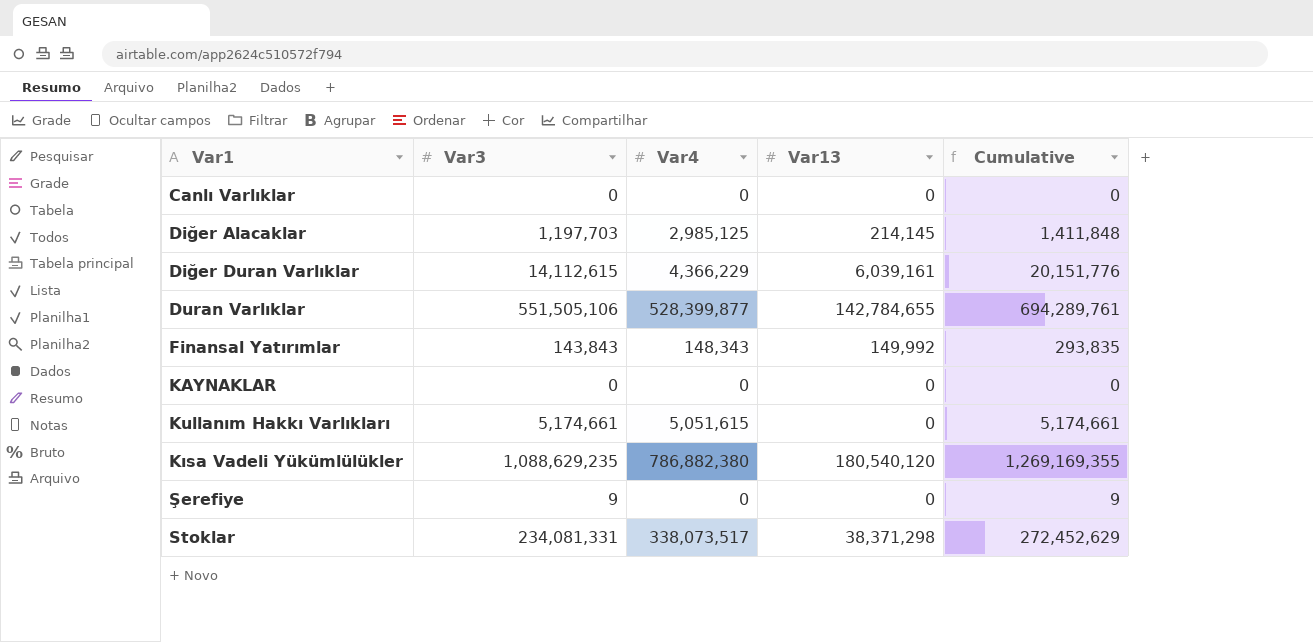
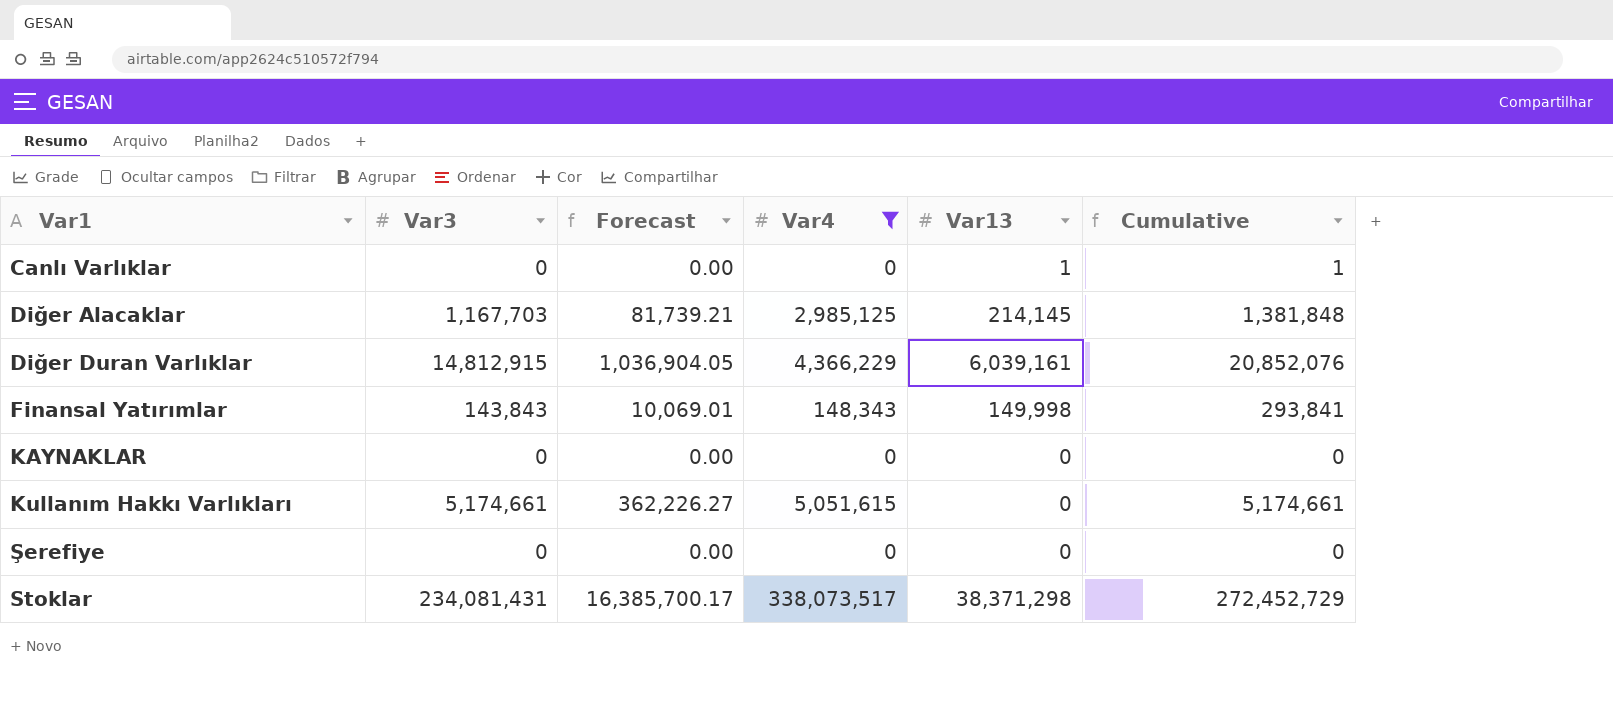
filter: none -> Var4 <= 338,073,517
column Forecast | formula: none -> [Var3] * 0.07
Canlı Varlıklar | Var13: 0 -> 1
Canlı Varlıklar | Cumulative: 0 -> 1
Diğer Alacaklar | Var3: 1,197,703 -> 1,167,703
Diğer Alacaklar | Cumulative: 1,411,848 -> 1,381,848
Diğer Duran Varlıklar | Var3: 14,112,615 -> 14,812,915
Diğer Duran Varlıklar | Cumulative: 20,151,776 -> 20,852,076
Finansal Yatırımlar | Var13: 149,992 -> 149,998
Finansal Yatırımlar | Cumulative: 293,835 -> 293,841
Şerefiye | Var3: 9 -> 0
Şerefiye | Cumulative: 9 -> 0
Stoklar | Var3: 234,081,331 -> 234,081,431
Stoklar | Cumulative: 272,452,629 -> 272,452,729

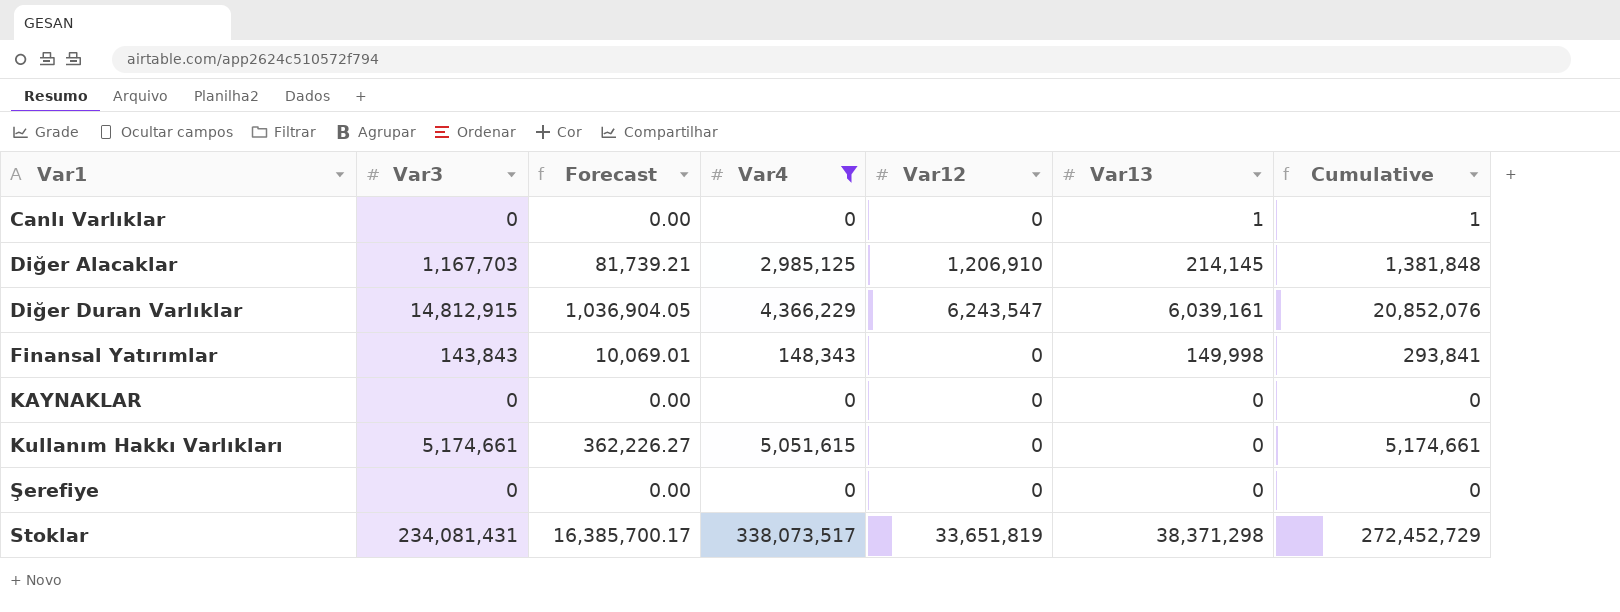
column Var12 | position: none -> 5

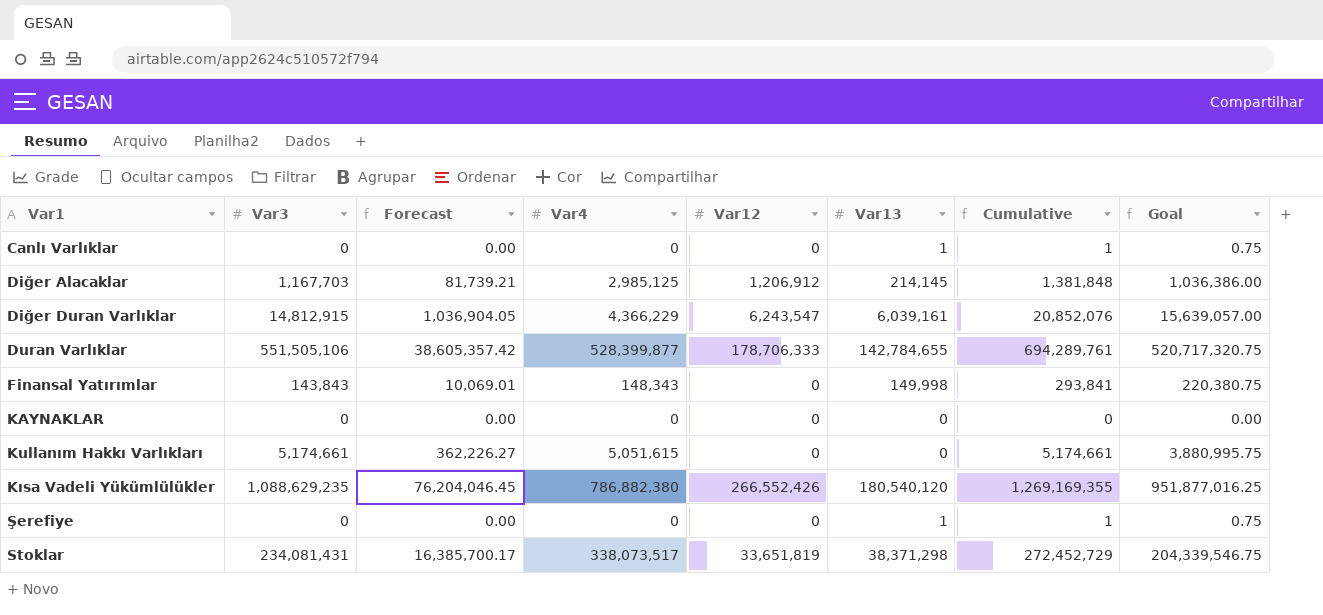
filter: Var4 <= 338,073,517 -> none
column Goal | formula: none -> [Cumulative] * 0.75
Diğer Alacaklar | Var12: 1,206,910 -> 1,206,912
Şerefiye | Var13: 0 -> 1
Şerefiye | Cumulative: 0 -> 1

